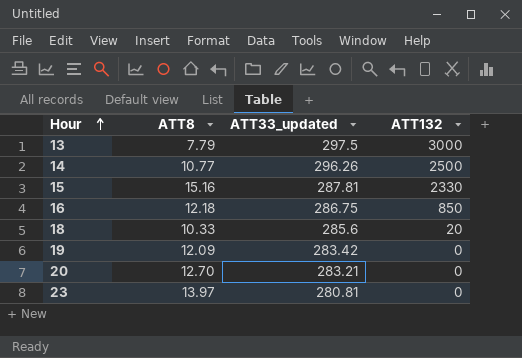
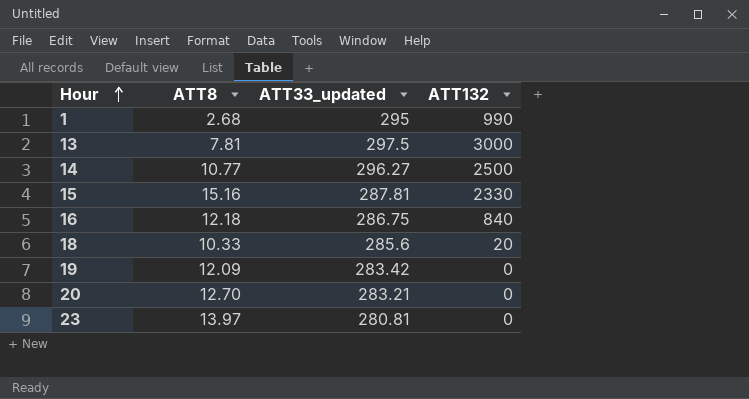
row 1: none -> 2.68 | 295 | 990
13 | ATT8: 7.79 -> 7.81
14 | ATT33_updated: 296.26 -> 296.27
16 | ATT132: 850 -> 840

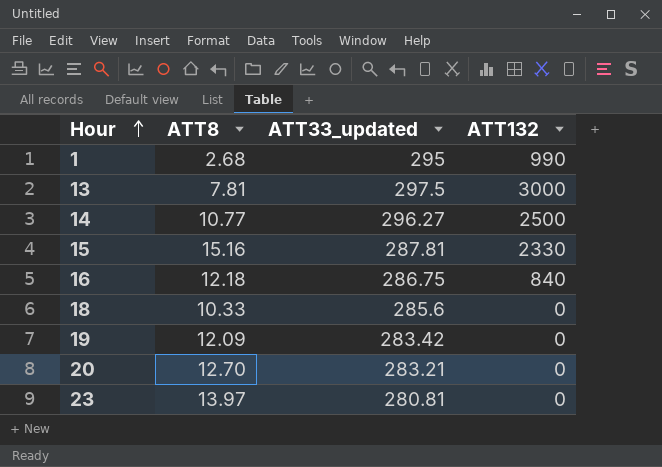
18 | ATT132: 20 -> 0

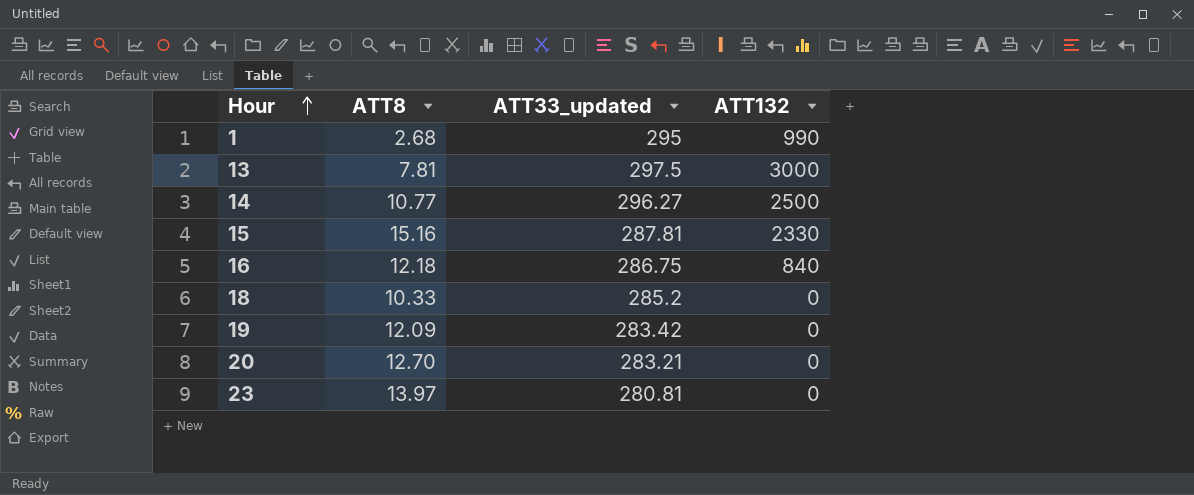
18 | ATT33_updated: 285.6 -> 285.2

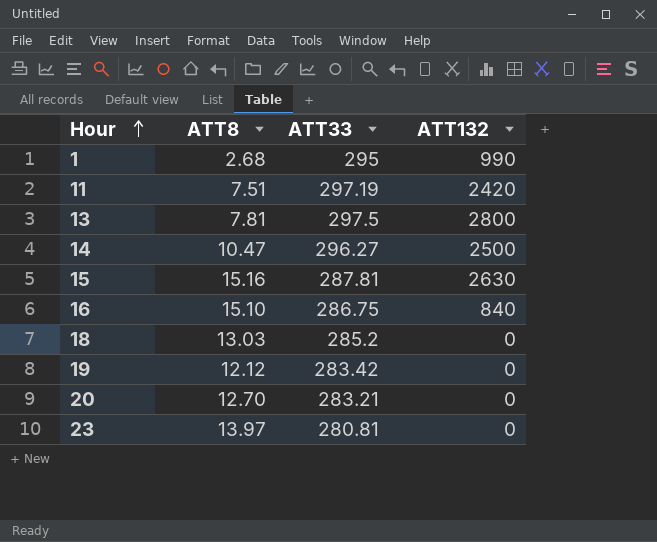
column name: ATT33_updated -> ATT33
row 11: none -> 7.51 | 297.19 | 2420
13 | ATT132: 3000 -> 2800
14 | ATT8: 10.77 -> 10.47
15 | ATT132: 2330 -> 2630
16 | ATT8: 12.18 -> 15.10
18 | ATT8: 10.33 -> 13.03
19 | ATT8: 12.09 -> 12.12

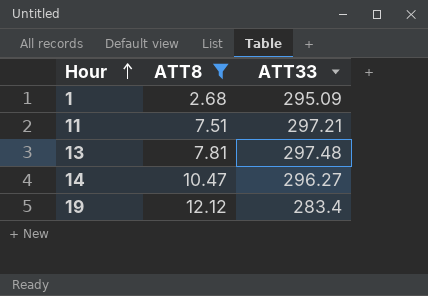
filter: none -> ATT8 <= 12.12
column ATT132 | position: 4 -> none
1 | ATT33: 295 -> 295.09
11 | ATT33: 297.19 -> 297.21
13 | ATT33: 297.5 -> 297.48
19 | ATT33: 283.42 -> 283.4

